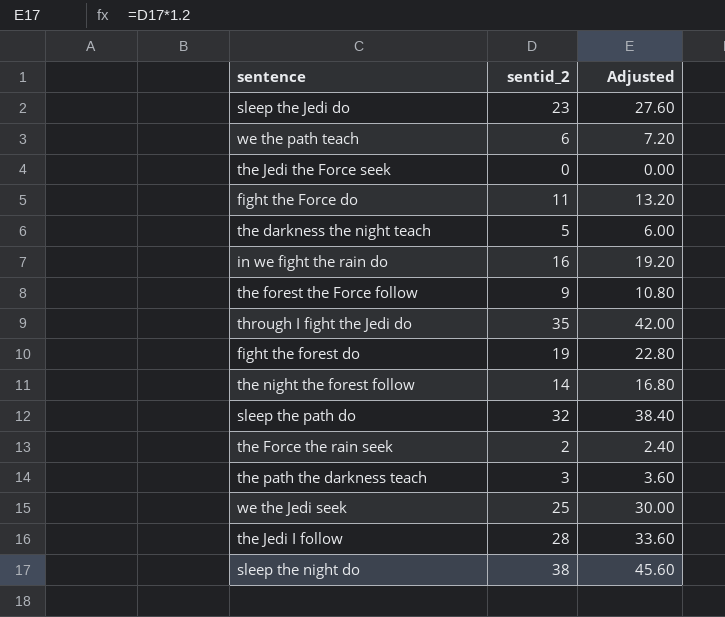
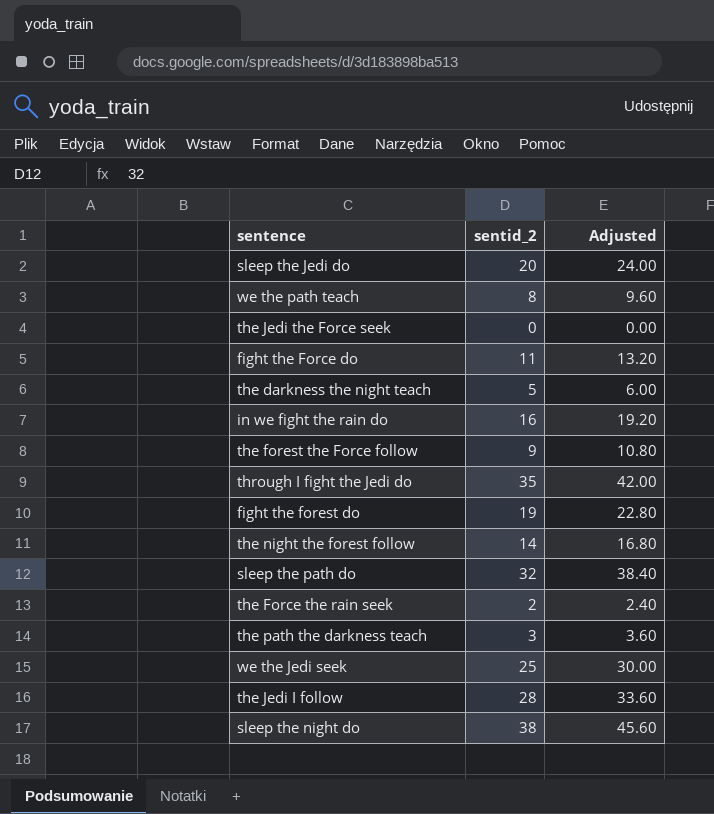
sleep the Jedi do | sentid_2: 23 -> 20
sleep the Jedi do | Adjusted: 27.60 -> 24.00
we the path teach | sentid_2: 6 -> 8
we the path teach | Adjusted: 7.20 -> 9.60

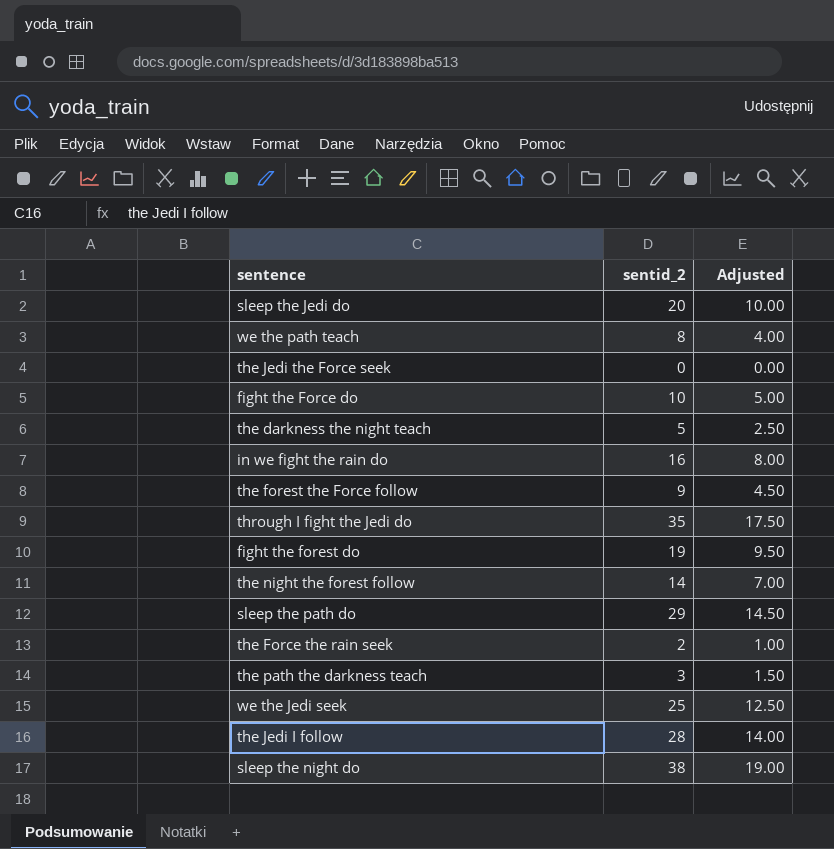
column Adjusted | formula: [sentid_2] * 1.2 -> [sentid_2] * 0.5
fight the Force do | sentid_2: 11 -> 10
sleep the path do | sentid_2: 32 -> 29

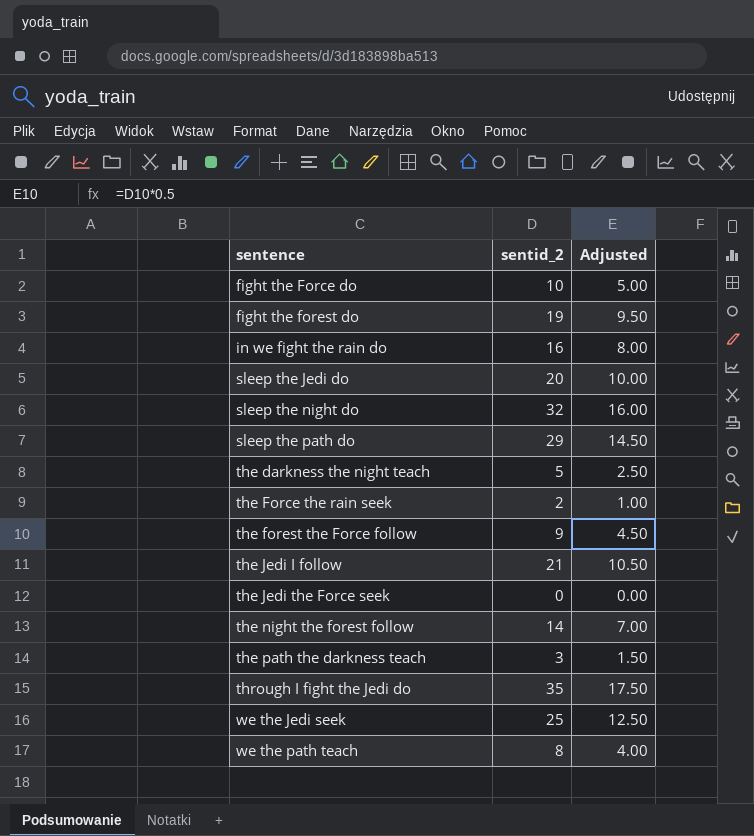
row order: none -> sentence ascending
sleep the night do | sentid_2: 38 -> 32
sleep the night do | Adjusted: 19.00 -> 16.00
the Jedi I follow | sentid_2: 28 -> 21
the Jedi I follow | Adjusted: 14.00 -> 10.50

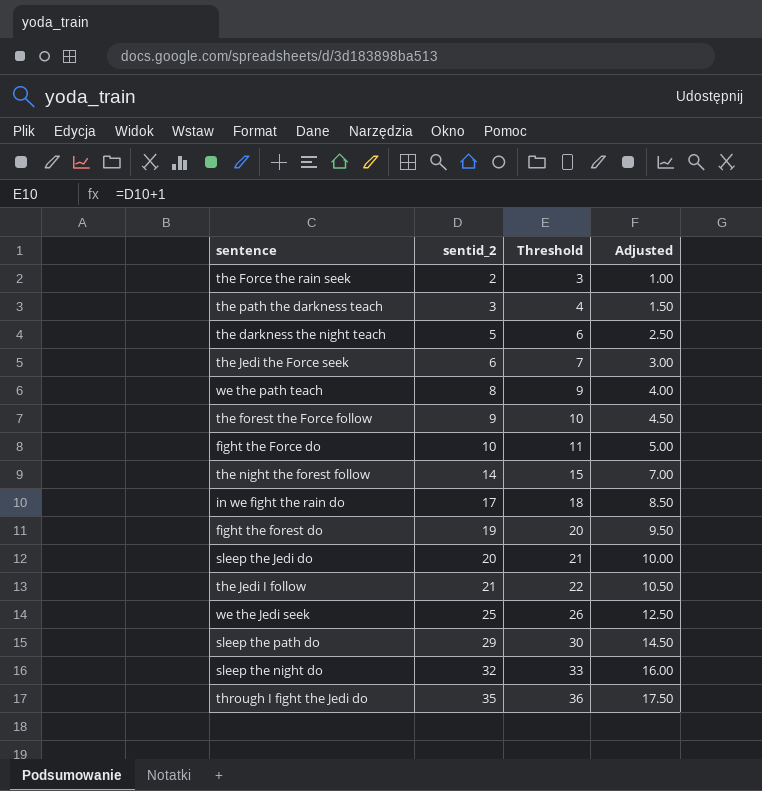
row order: sentence ascending -> sentid_2 ascending
column Threshold | formula: none -> [sentid_2] + 1
the Jedi the Force seek | sentid_2: 0 -> 6
the Jedi the Force seek | Adjusted: 0.00 -> 3.00
in we fight the rain do | sentid_2: 16 -> 17
in we fight the rain do | Adjusted: 8.00 -> 8.50

